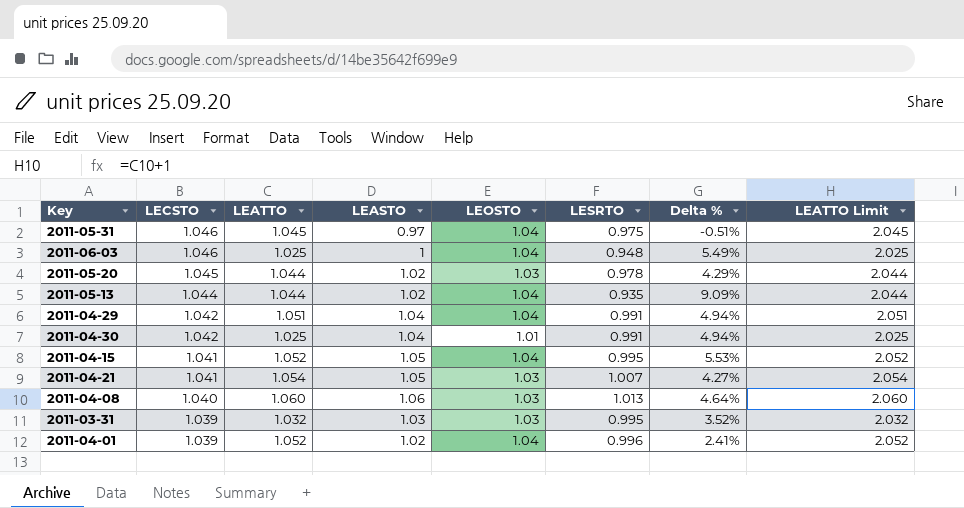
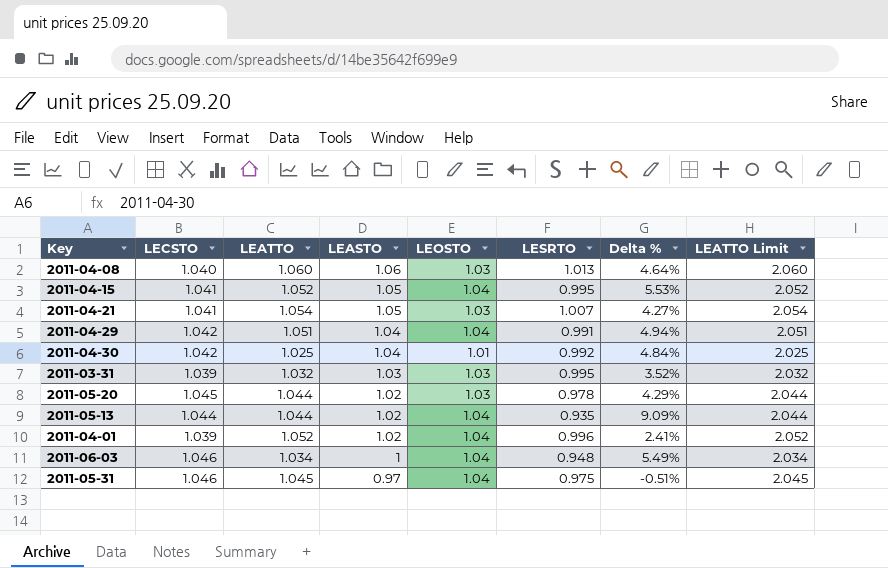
row order: LECSTO descending -> LEASTO descending
2011-04-30 | LESRTO: 0.991 -> 0.992
2011-04-30 | Delta %: 4.94% -> 4.84%
2011-06-03 | LEATTO: 1.025 -> 1.034
2011-06-03 | LEATTO Limit: 2.025 -> 2.034

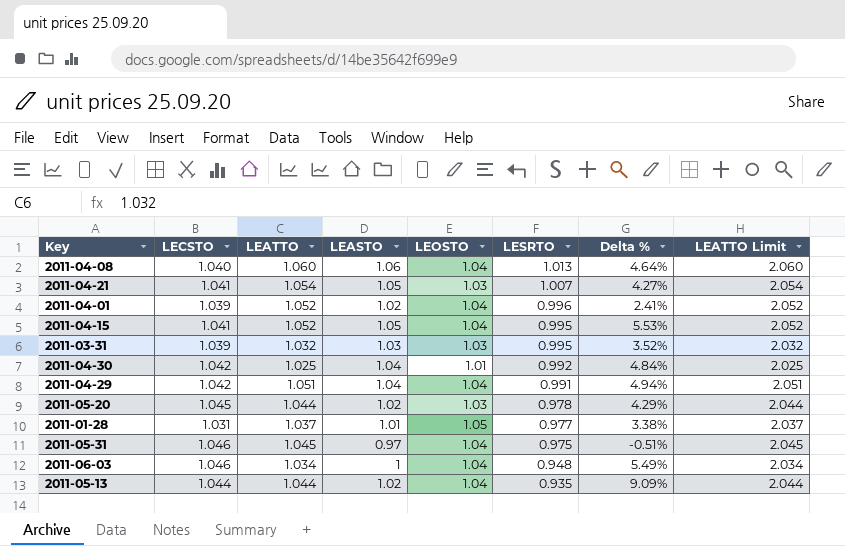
row order: LEASTO descending -> LESRTO descending
2011-04-08 | LEOSTO: 1.03 -> 1.04
row 2011-01-28: none -> 1.031 | 1.037 | 1.01 | 1.05 | 0.977 | 3.38% | 2.037

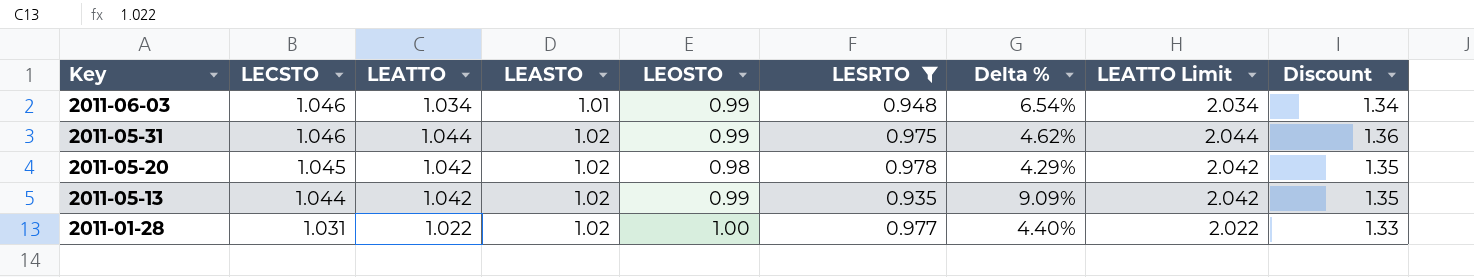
filter: none -> LESRTO <= 0.978
row order: LESRTO descending -> Key descending
column Discount | formula: none -> [LEATTO] * 1.3
2011-06-03 | LEASTO: 1 -> 1.01
2011-06-03 | LEOSTO: 1.04 -> 0.99
2011-06-03 | Delta %: 5.49% -> 6.54%
2011-05-31 | LEATTO: 1.045 -> 1.044
2011-05-31 | LEASTO: 0.97 -> 1.02
2011-05-31 | LEOSTO: 1.04 -> 0.99
2011-05-31 | Delta %: -0.51% -> 4.62%
2011-05-31 | LEATTO Limit: 2.045 -> 2.044
2011-05-20 | LEATTO: 1.044 -> 1.042
2011-05-20 | LEOSTO: 1.03 -> 0.98
2011-05-20 | LEATTO Limit: 2.044 -> 2.042
2011-05-13 | LEATTO: 1.044 -> 1.042
2011-05-13 | LEOSTO: 1.04 -> 0.99
2011-05-13 | LEATTO Limit: 2.044 -> 2.042
2011-01-28 | LEATTO: 1.037 -> 1.022
2011-01-28 | LEASTO: 1.01 -> 1.02
2011-01-28 | LEOSTO: 1.05 -> 1.00
2011-01-28 | Delta %: 3.38% -> 4.40%
2011-01-28 | LEATTO Limit: 2.037 -> 2.022

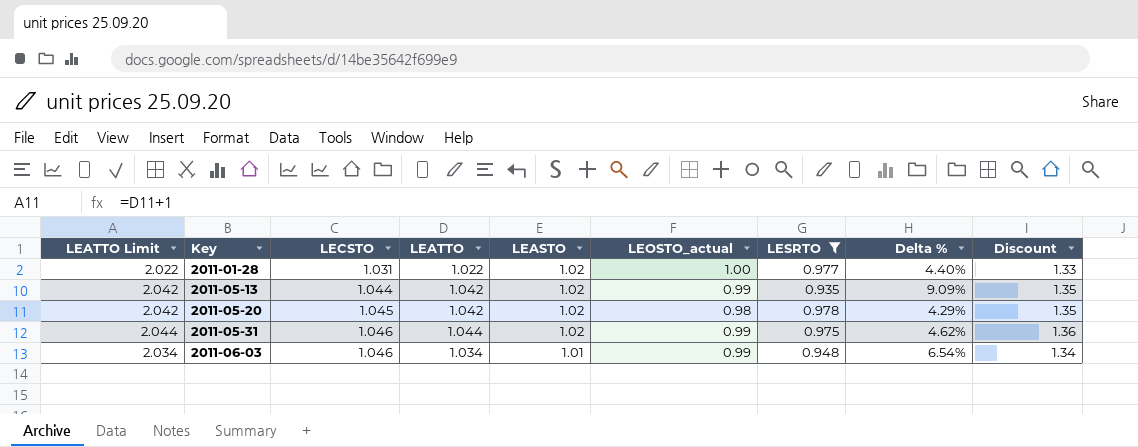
row order: Key descending -> Key ascending
column LEATTO Limit | position: 8 -> 1
column name: LEOSTO -> LEOSTO_actual

